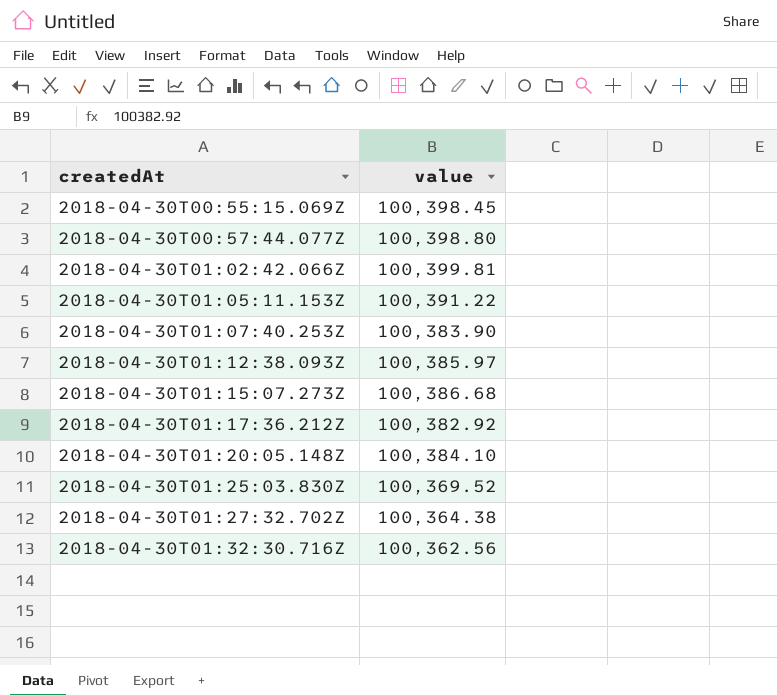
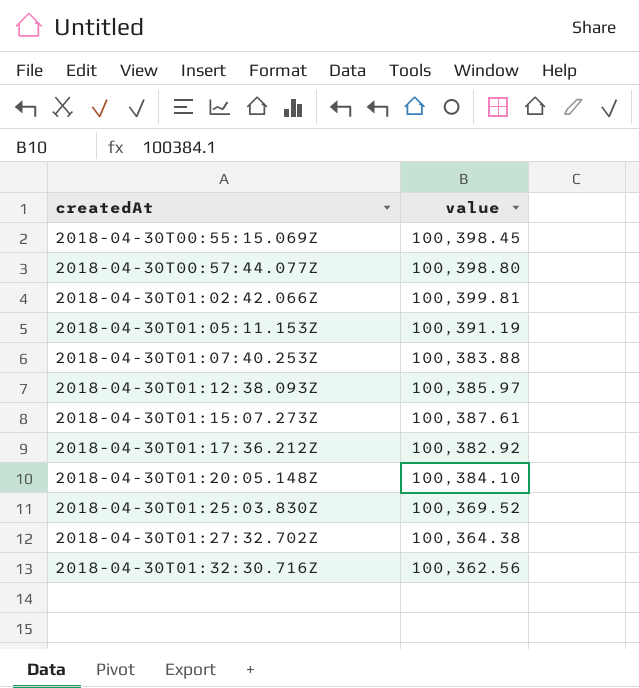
2018-04-30T01:05:11.153Z | value: 100,391.22 -> 100,391.19
2018-04-30T01:07:40.253Z | value: 100,383.90 -> 100,383.88
2018-04-30T01:15:07.273Z | value: 100,386.68 -> 100,387.61

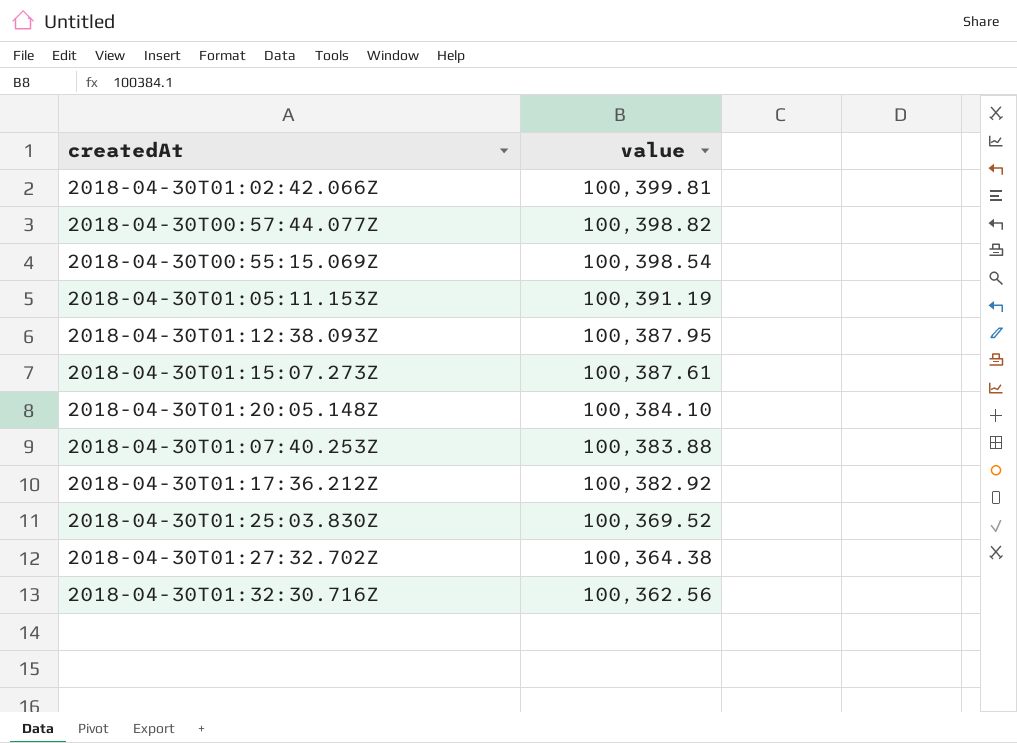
row order: createdAt ascending -> value descending
2018-04-30T00:57:44.077Z | value: 100,398.80 -> 100,398.82
2018-04-30T00:55:15.069Z | value: 100,398.45 -> 100,398.54
2018-04-30T01:12:38.093Z | value: 100,385.97 -> 100,387.95

